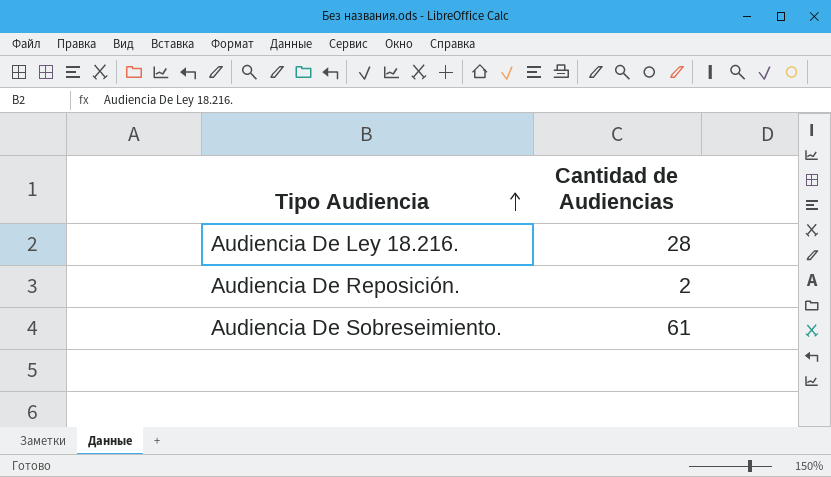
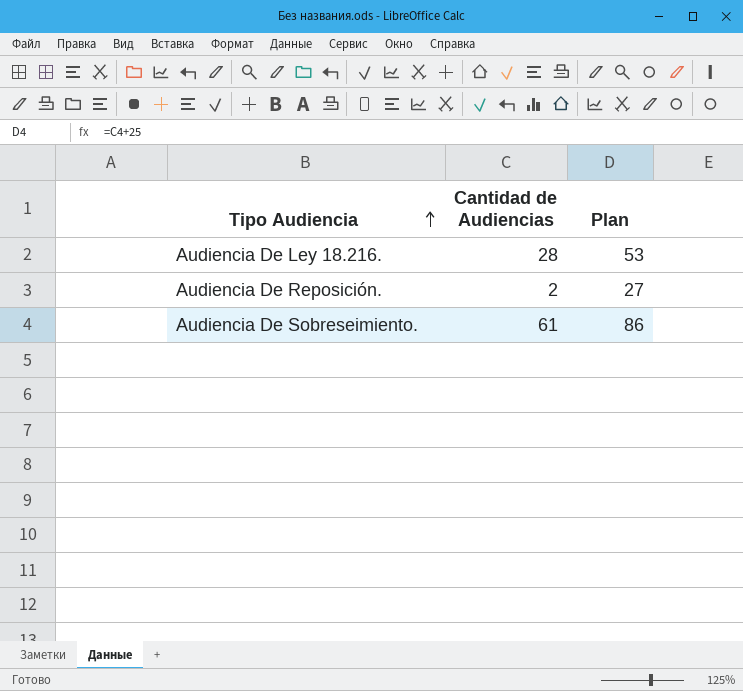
column Plan | formula: none -> [Cantidad de Audiencias] + 25

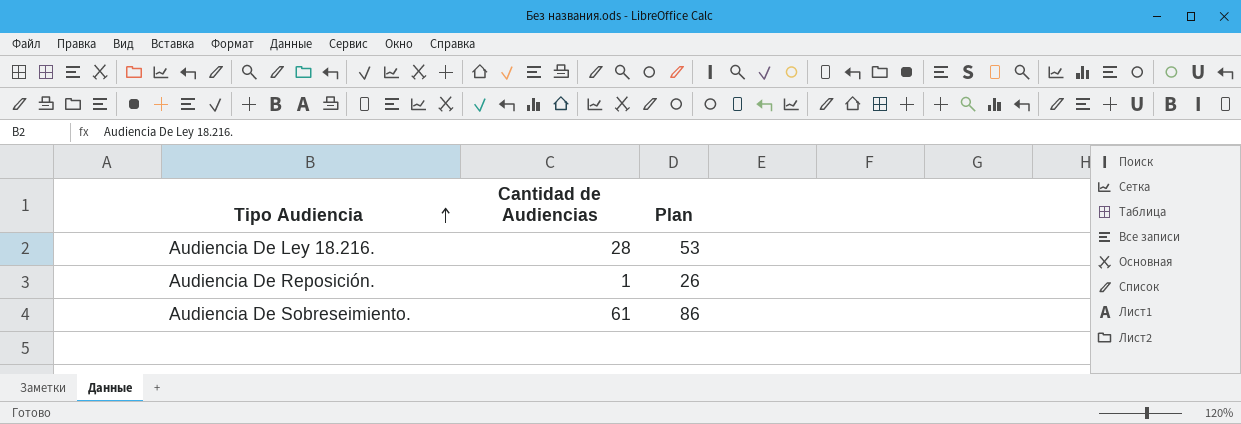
Audiencia De Reposición. | Cantidad de Audiencias: 2 -> 1
Audiencia De Reposición. | Plan: 27 -> 26

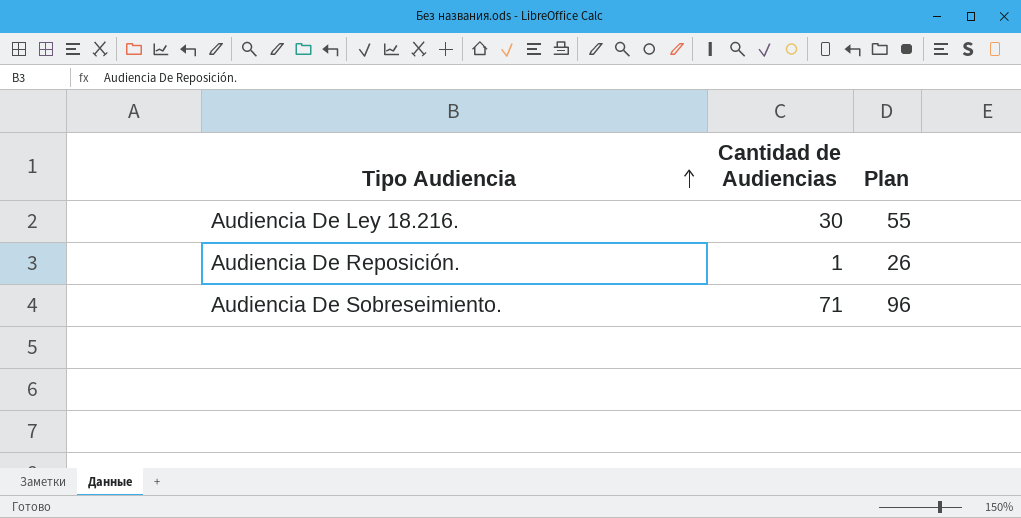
Audiencia De Ley 18.216. | Cantidad de Audiencias: 28 -> 30
Audiencia De Ley 18.216. | Plan: 53 -> 55
Audiencia De Sobreseimiento. | Cantidad de Audiencias: 61 -> 71
Audiencia De Sobreseimiento. | Plan: 86 -> 96

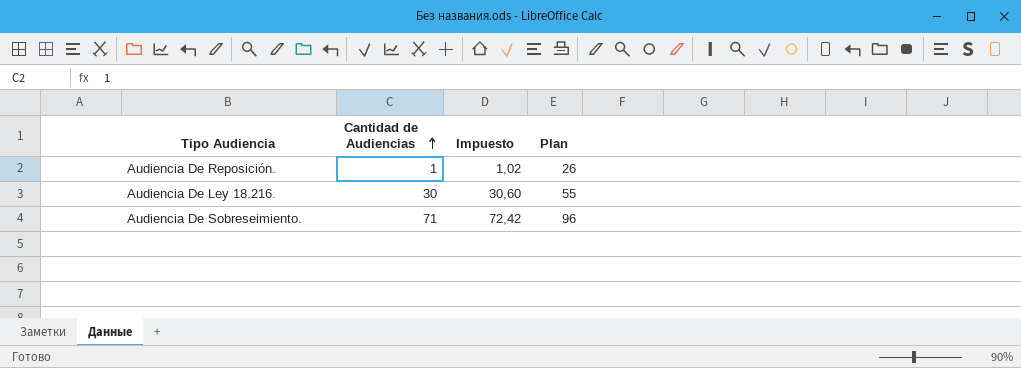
row order: Tipo Audiencia ascending -> Cantidad de Audiencias ascending
column Impuesto | formula: none -> [Cantidad de Audiencias] * 1,02

